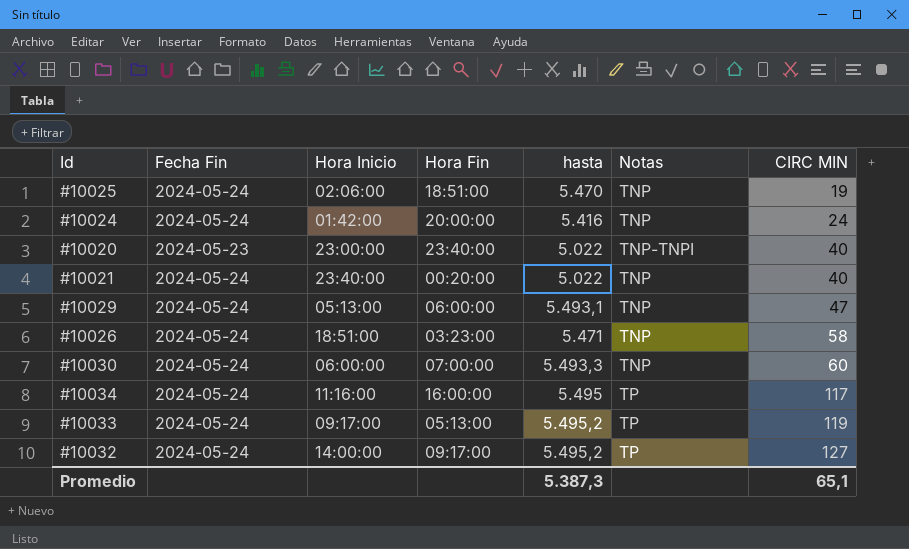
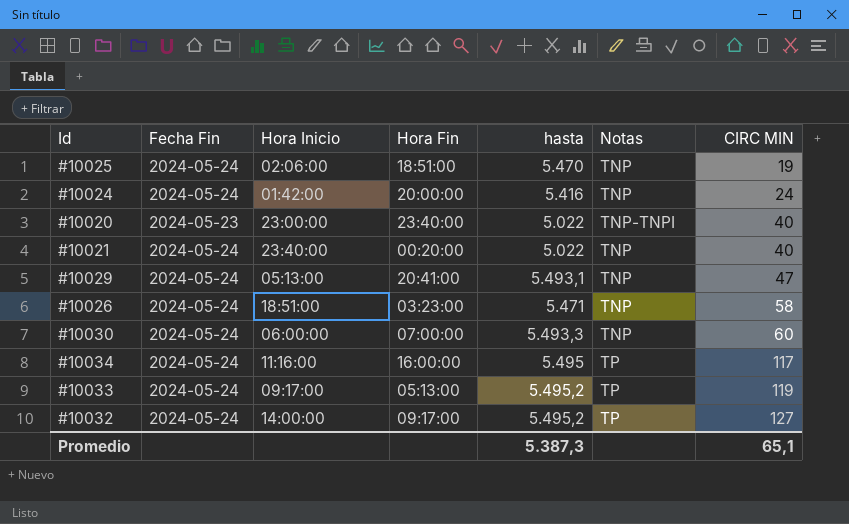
#10029 | Hora Fin: 06:00:00 -> 20:41:00

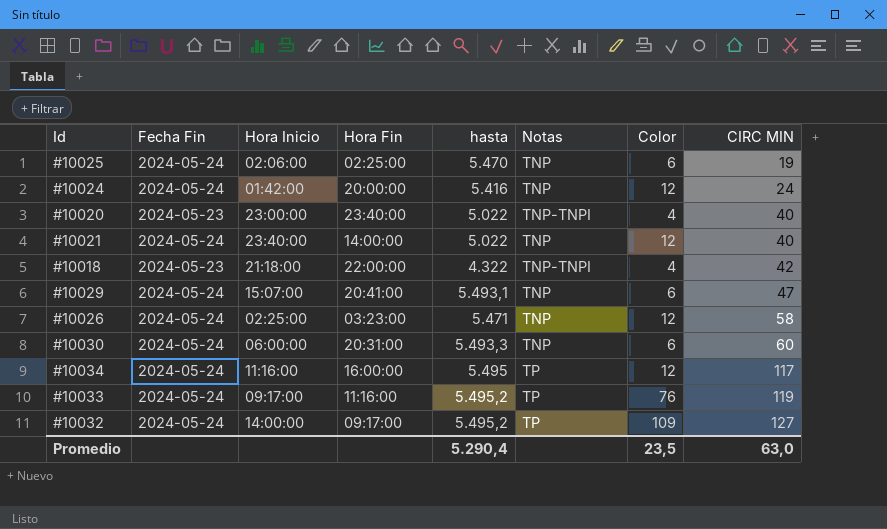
column Color | position: none -> 7
#10025 | Hora Fin: 18:51:00 -> 02:25:00
#10021 | Hora Fin: 00:20:00 -> 14:00:00
row #10018: none -> 2024-05-23 | 21:18:00 | 22:00:00 | 4.322 | TNP-TNPI | 4 | 42
#10029 | Hora Inicio: 05:13:00 -> 15:07:00
#10026 | Hora Inicio: 18:51:00 -> 02:25:00
#10030 | Hora Fin: 07:00:00 -> 20:31:00
#10033 | Hora Fin: 05:13:00 -> 11:16:00
Promedio | hasta: 5.387,3 -> 5.290,4
Promedio | CIRC MIN: 65,1 -> 63,0

